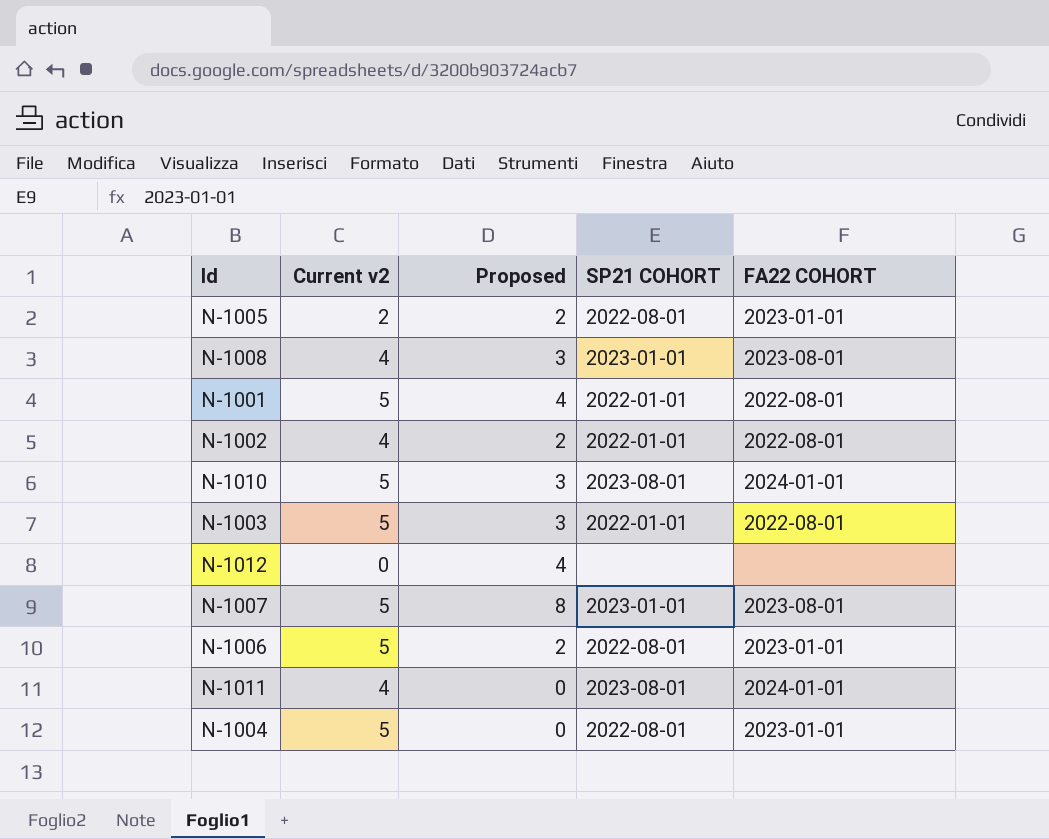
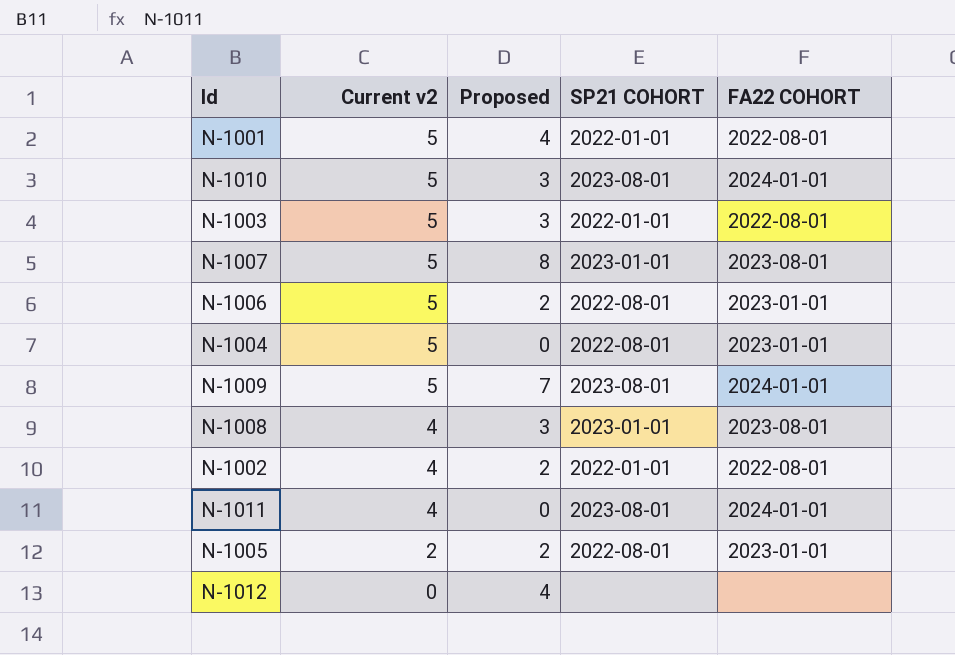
row order: none -> Current v2 descending
row N-1009: none -> 5 | 7 | 2023-08-01 | 2024-01-01

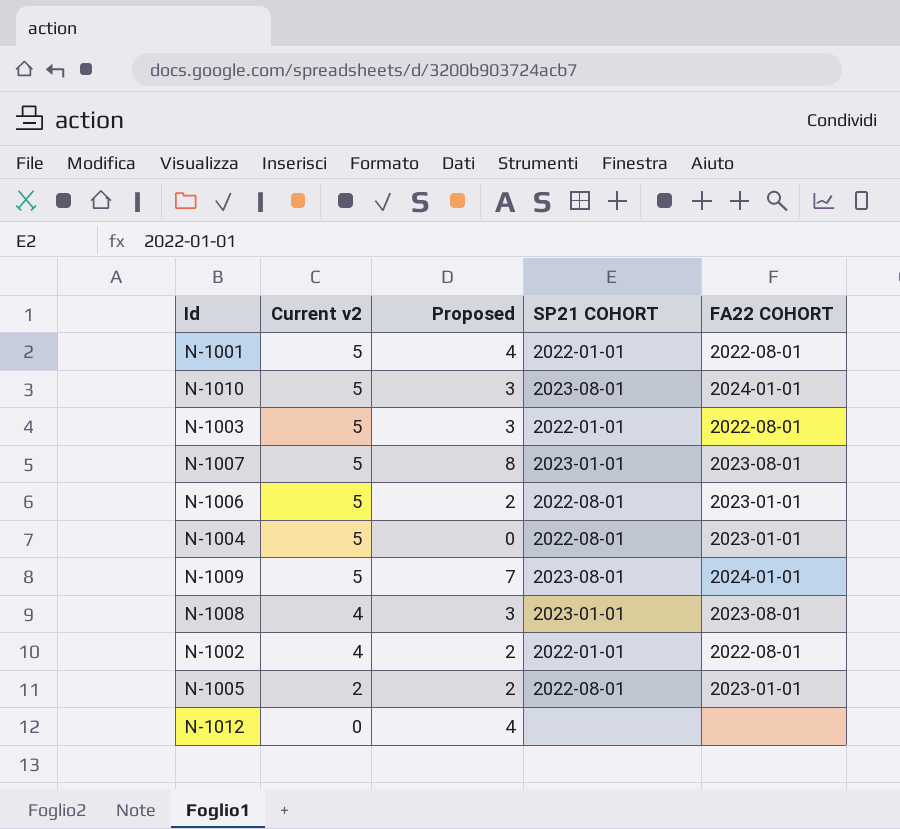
row N-1011: 4 | 0 | 2023-08-01 | 2024-01-01 -> none

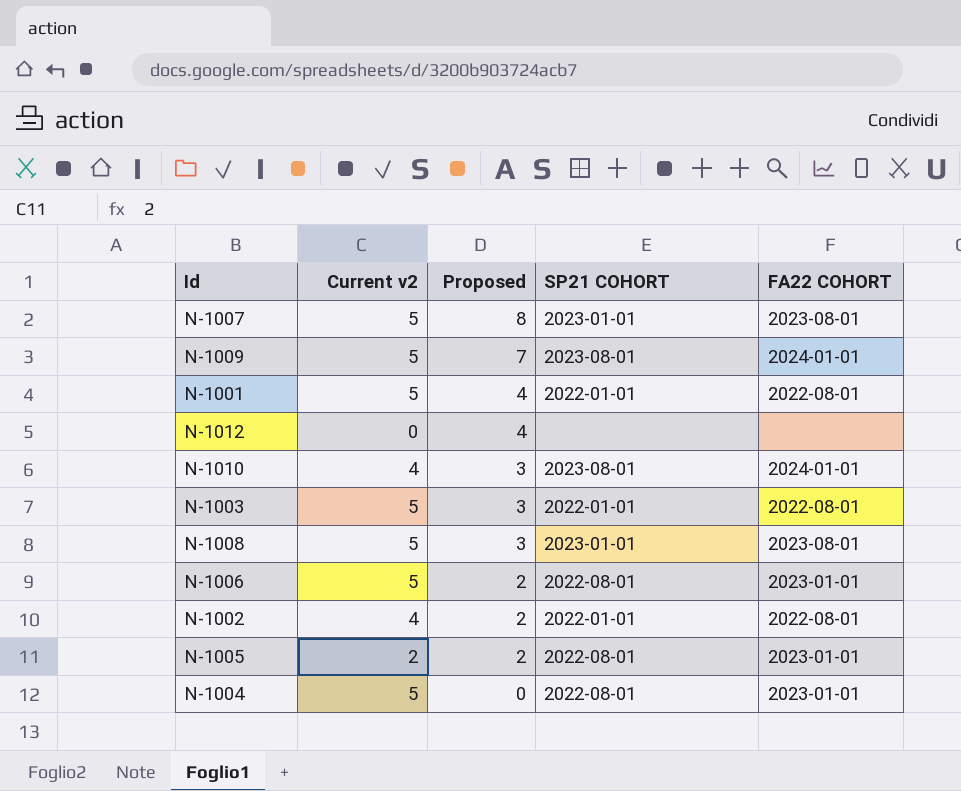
row order: Current v2 descending -> Proposed descending
N-1010 | Current v2: 5 -> 4
N-1008 | Current v2: 4 -> 5

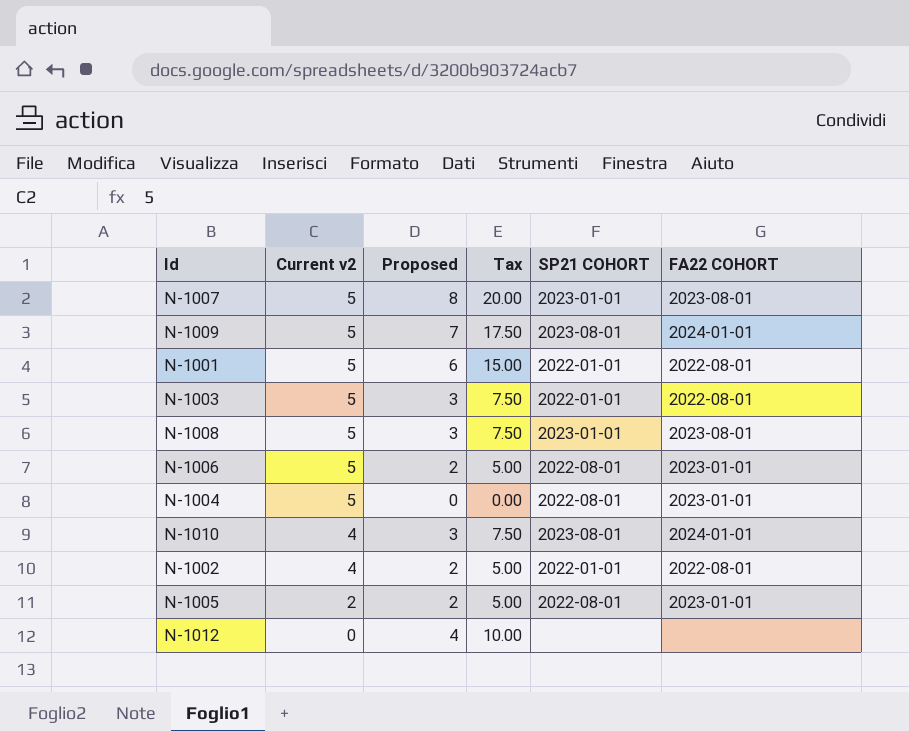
row order: Proposed descending -> Current v2 descending
column Tax | formula: none -> [Proposed] * 2.5
N-1001 | Proposed: 4 -> 6

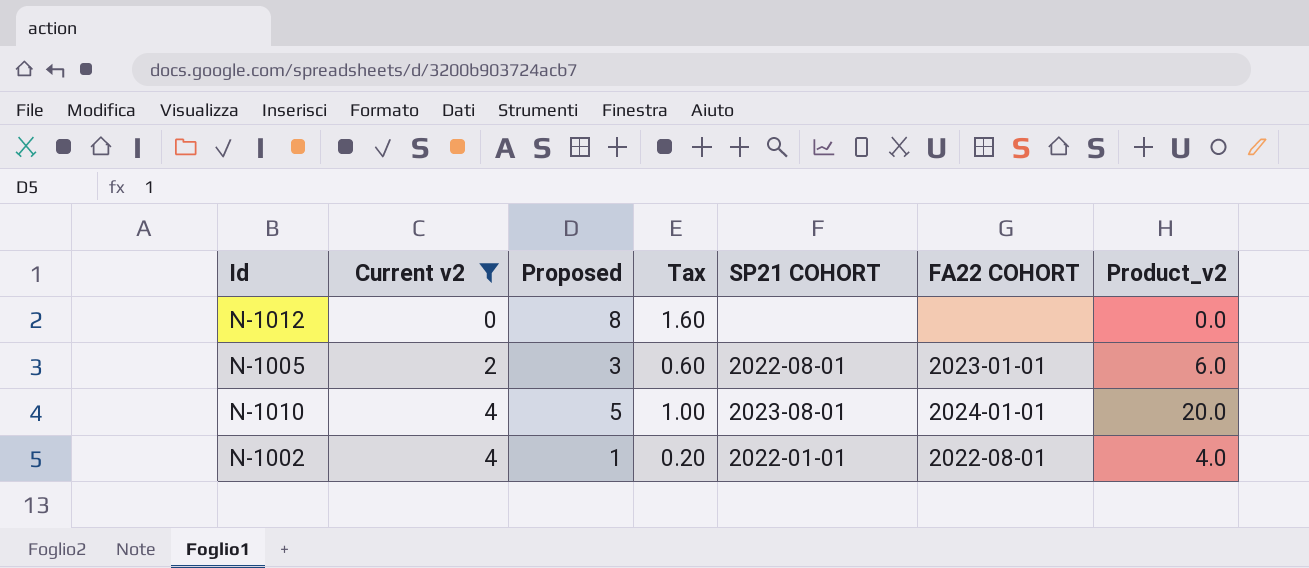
filter: none -> Current v2 != 5
row order: Current v2 descending -> Current v2 ascending
column Tax | formula: [Proposed] * 2.5 -> [Proposed] * 0.2
column Product_v2 | formula: none -> [Current v2] * [Proposed]
N-1012 | Proposed: 4 -> 8
N-1005 | Proposed: 2 -> 3
N-1010 | Proposed: 3 -> 5
N-1002 | Proposed: 2 -> 1

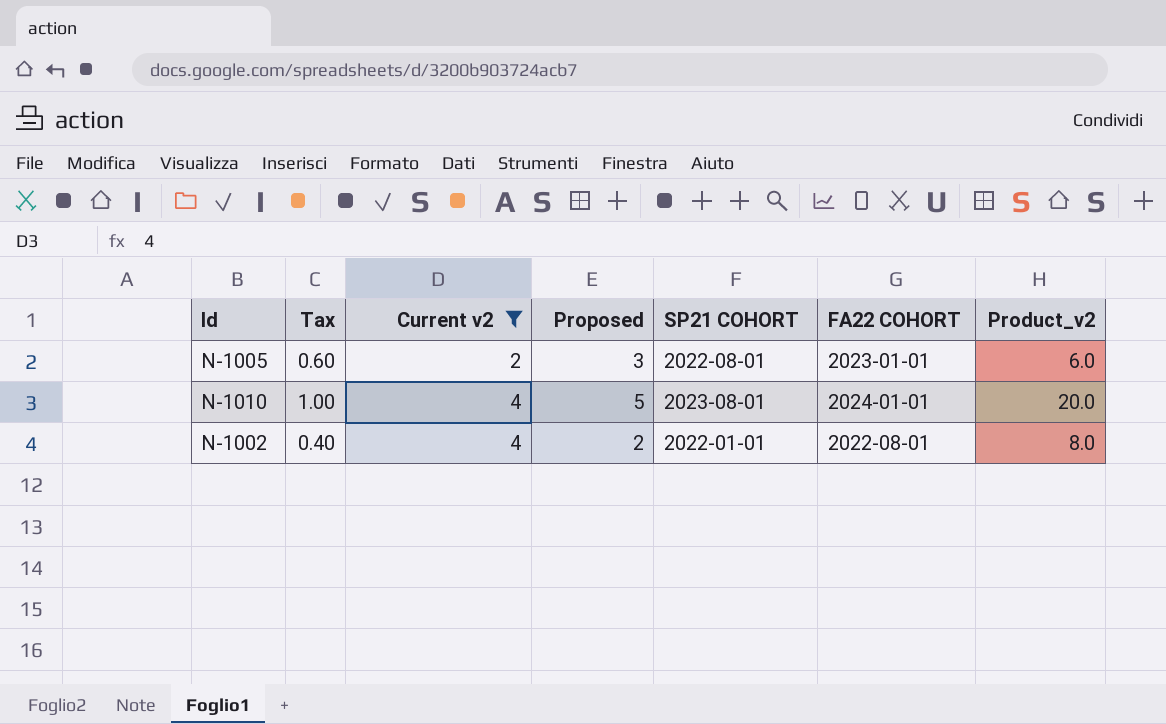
column Tax | position: 4 -> 2
row N-1012: 0 | 8 | 1.60 | none | none | 0.0 -> none
N-1002 | Tax: 0.20 -> 0.40
N-1002 | Proposed: 1 -> 2
N-1002 | Product_v2: 4.0 -> 8.0

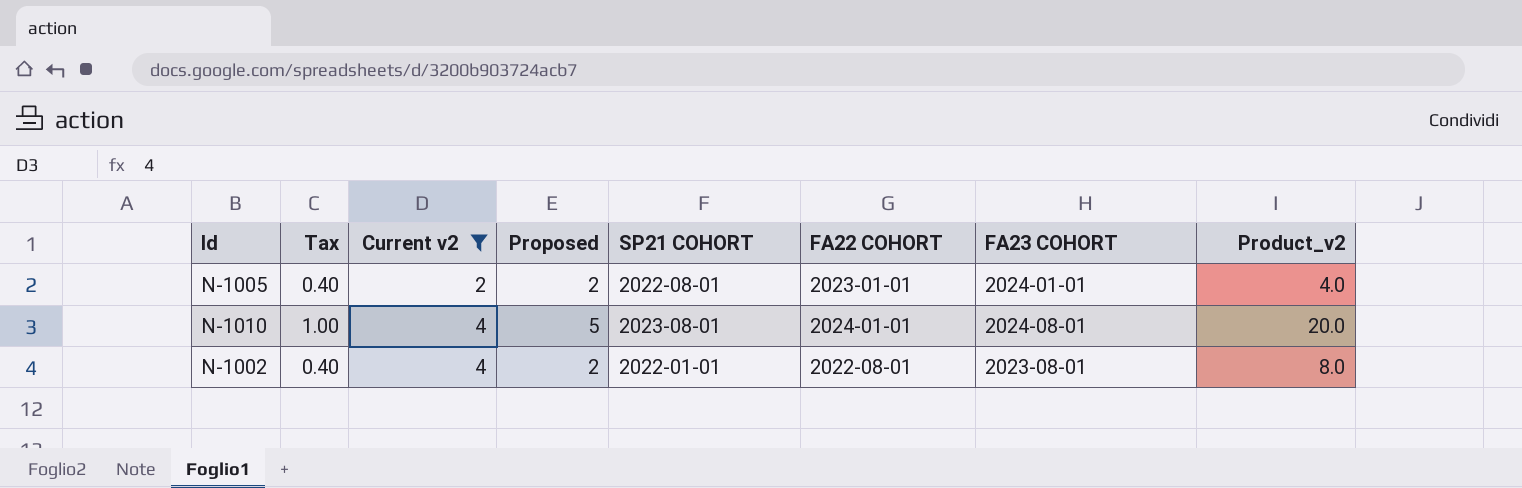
column FA23 COHORT | position: none -> 7
N-1005 | Tax: 0.60 -> 0.40
N-1005 | Proposed: 3 -> 2
N-1005 | Product_v2: 6.0 -> 4.0

